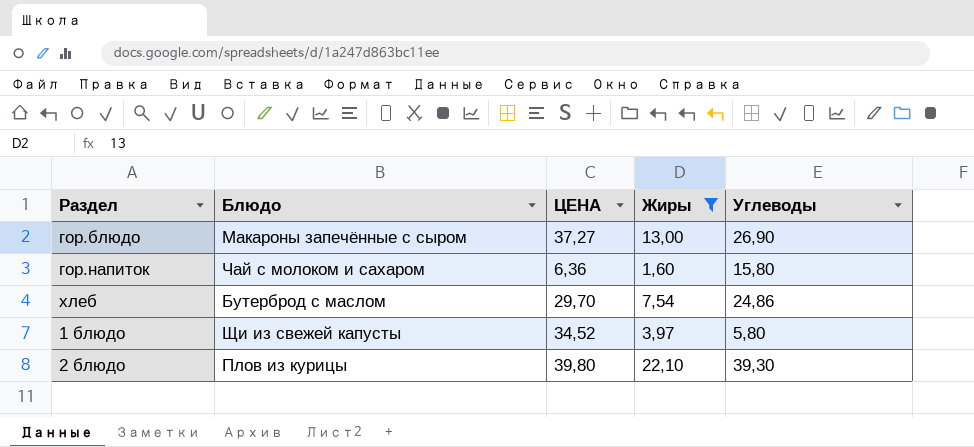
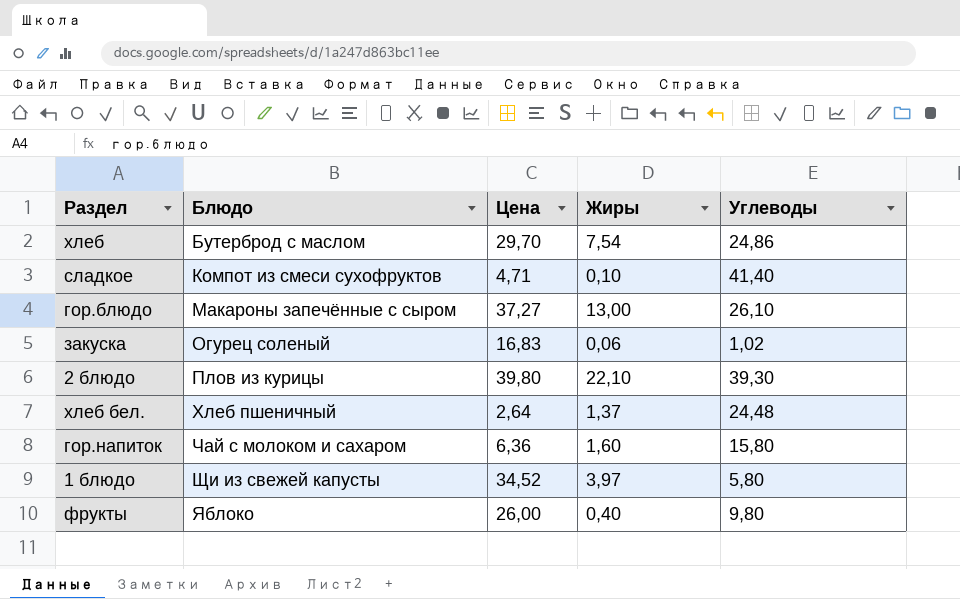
filter: Жиры >= 1,60 -> none
row order: none -> Блюдо ascending
column name: ЦЕНА -> Цена
гор.блюдо | Углеводы: 26,90 -> 26,10

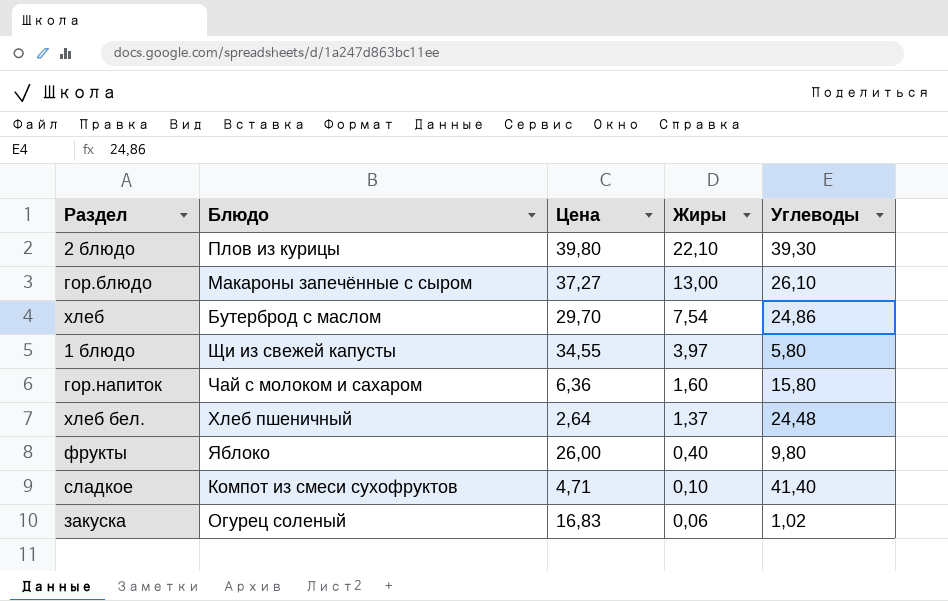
row order: Блюдо ascending -> Жиры descending
1 блюдо | Цена: 34,52 -> 34,55

